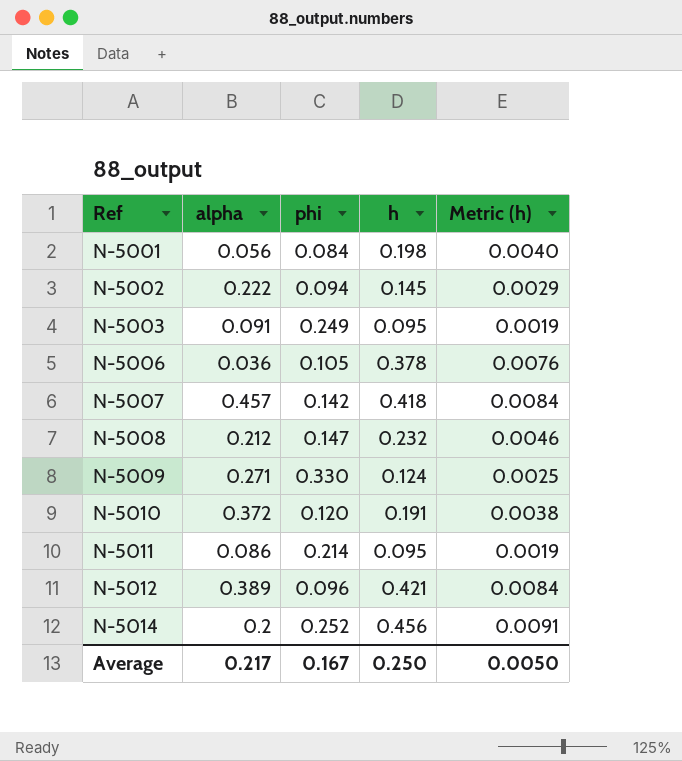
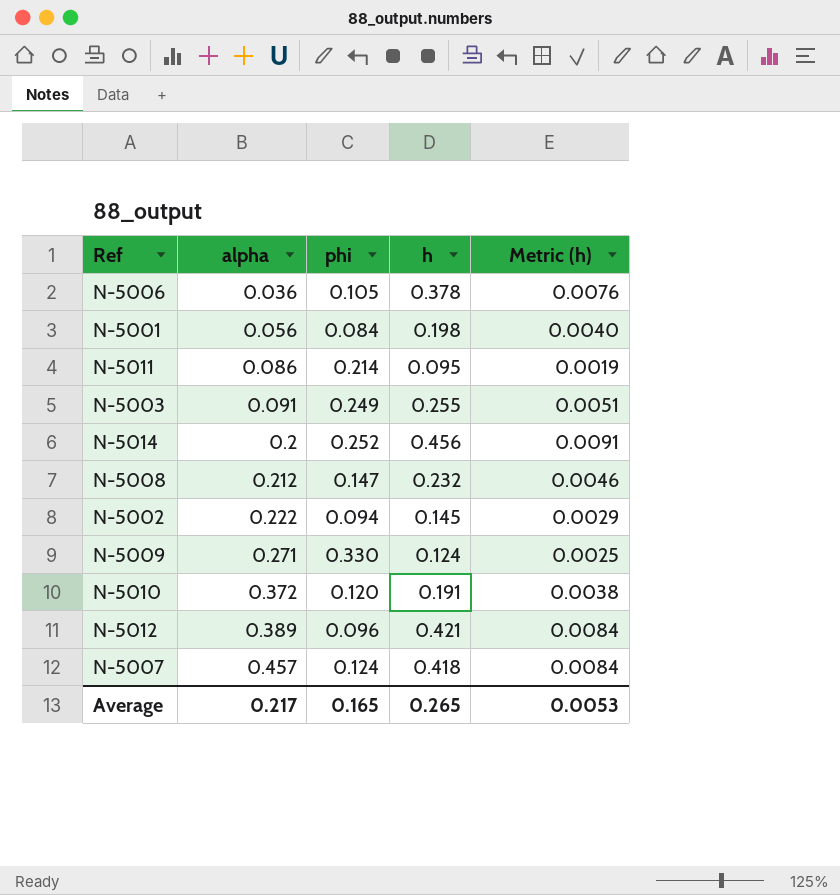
row order: Ref ascending -> alpha ascending
N-5003 | h: 0.095 -> 0.255
N-5003 | Metric (h): 0.0019 -> 0.0051
N-5007 | phi: 0.142 -> 0.124
Average | phi: 0.167 -> 0.165
Average | h: 0.250 -> 0.265
Average | Metric (h): 0.0050 -> 0.0053

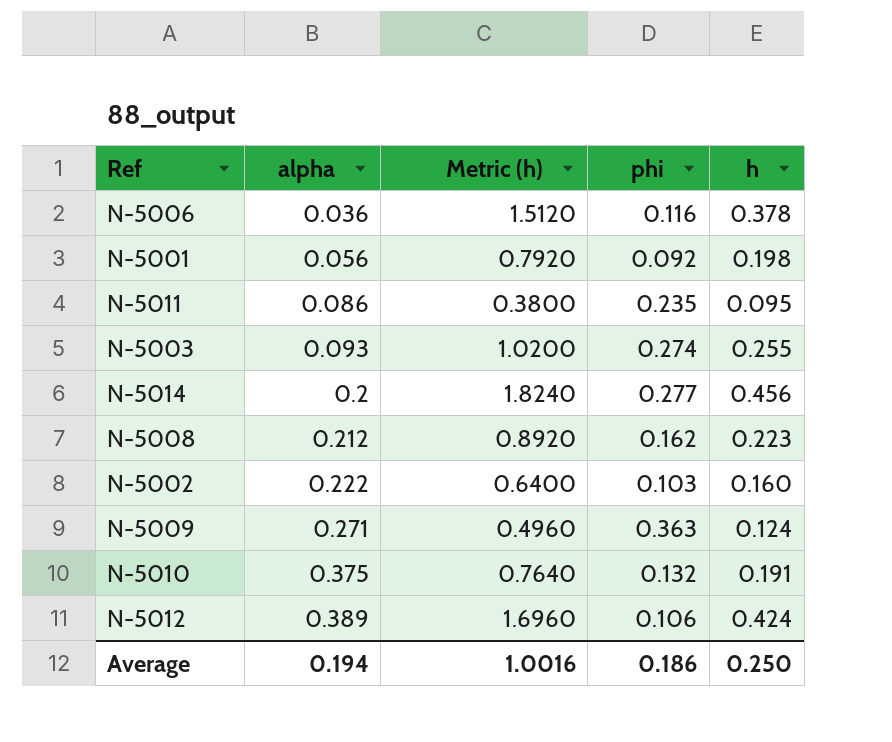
column Metric (h) | formula: [h] * 0.02 -> [h] * 4
column Metric (h) | position: 5 -> 3
row N-5007: 0.457 | 0.124 | 0.418 | 0.0084 -> none
N-5006 | phi: 0.105 -> 0.116
N-5001 | phi: 0.084 -> 0.092
N-5011 | phi: 0.214 -> 0.235
N-5003 | alpha: 0.091 -> 0.093
N-5003 | phi: 0.249 -> 0.274
N-5014 | phi: 0.252 -> 0.277
N-5008 | phi: 0.147 -> 0.162
N-5008 | h: 0.232 -> 0.223
N-5002 | phi: 0.094 -> 0.103
N-5002 | h: 0.145 -> 0.160
N-5009 | phi: 0.330 -> 0.363
N-5010 | alpha: 0.372 -> 0.375
N-5010 | phi: 0.120 -> 0.132
N-5012 | phi: 0.096 -> 0.106
N-5012 | h: 0.421 -> 0.424
Average | alpha: 0.217 -> 0.194
Average | Metric (h): 0.0053 -> 1.0016
Average | phi: 0.165 -> 0.186
Average | h: 0.265 -> 0.250

